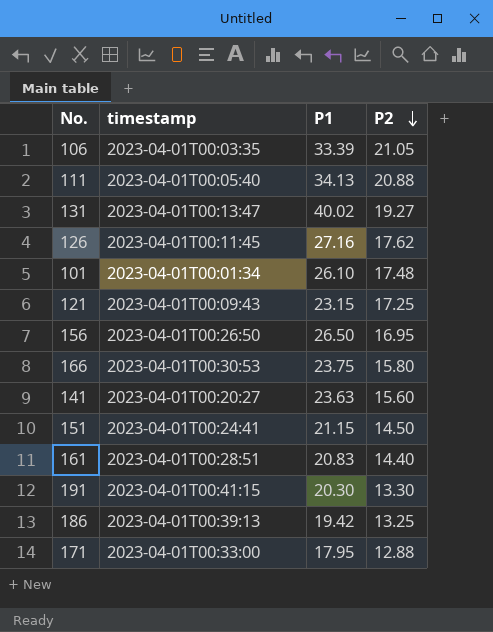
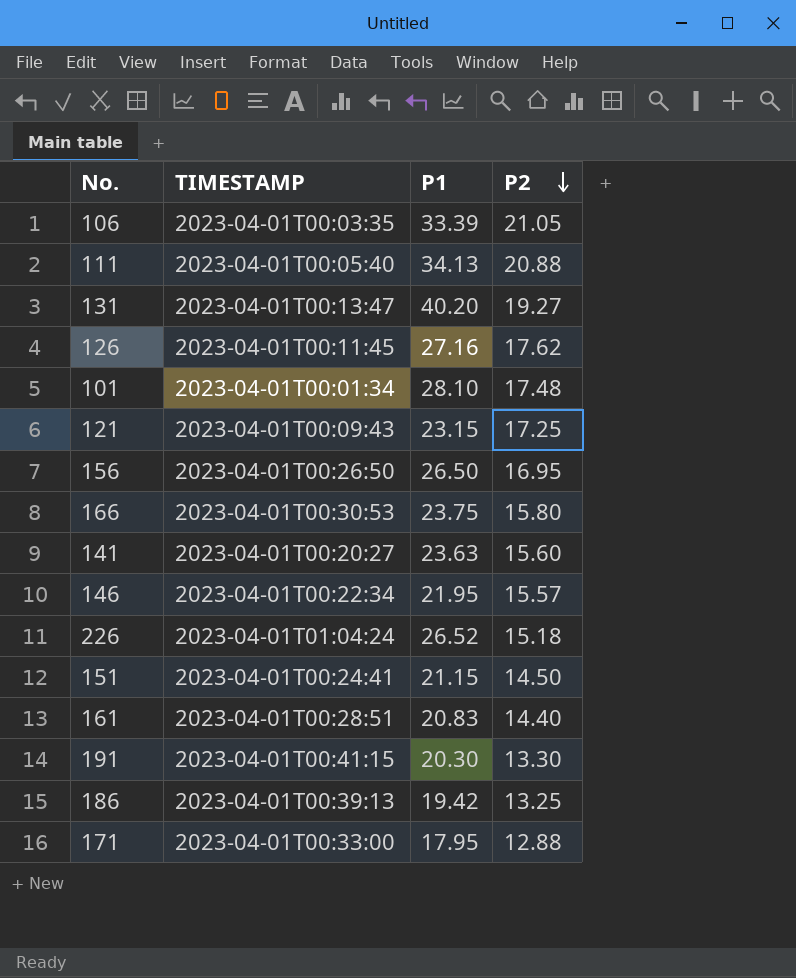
column name: timestamp -> TIMESTAMP
131 | P1: 40.02 -> 40.20
101 | P1: 26.10 -> 28.10
row 146: none -> 2023-04-01T00:22:34 | 21.95 | 15.57
row 226: none -> 2023-04-01T01:04:24 | 26.52 | 15.18

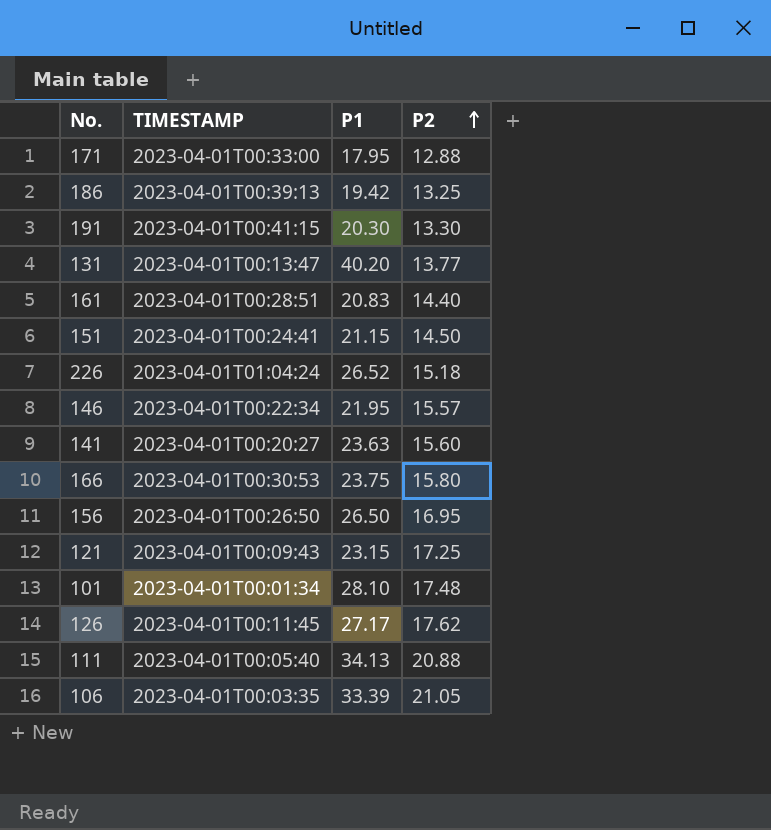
row order: P2 descending -> P2 ascending
131 | P2: 19.27 -> 13.77
126 | P1: 27.16 -> 27.17

